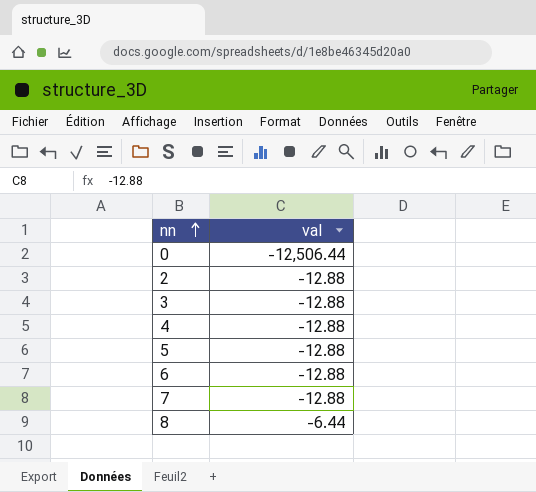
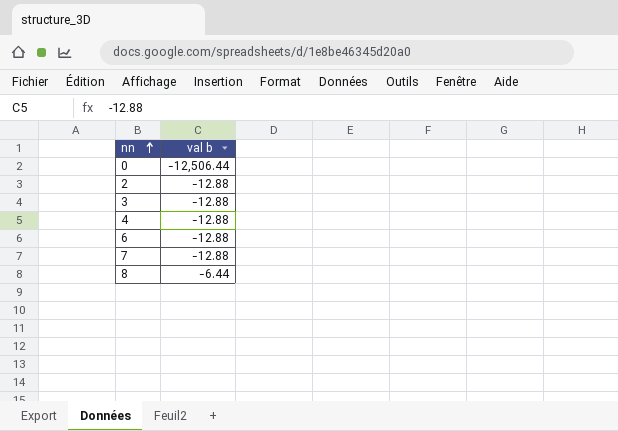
column name: val -> val b
row 5: -12.88 -> none

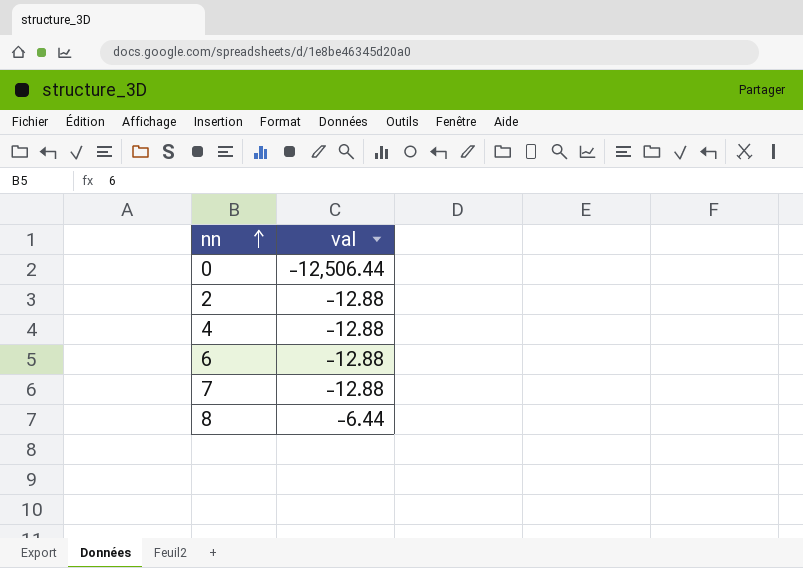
column name: val b -> val
row 3: -12.88 -> none

